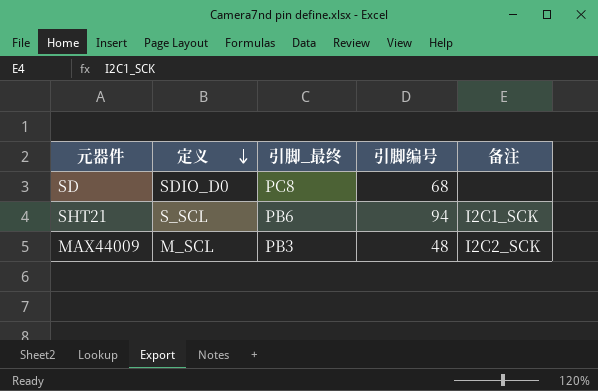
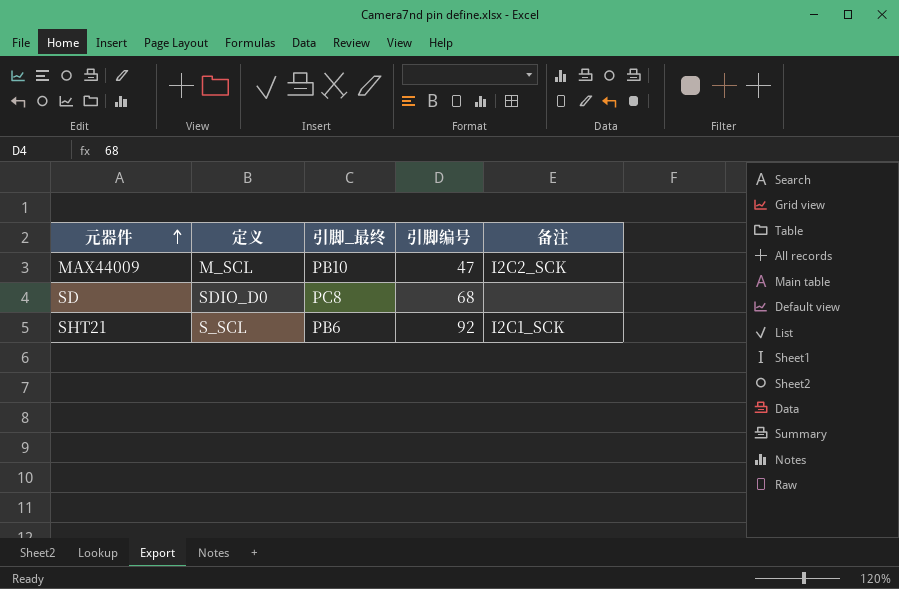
row order: 定义 descending -> 元器件 ascending
MAX44009 | 引脚_最终: PB3 -> PB10
MAX44009 | 引脚编号: 48 -> 47
SHT21 | 引脚编号: 94 -> 92

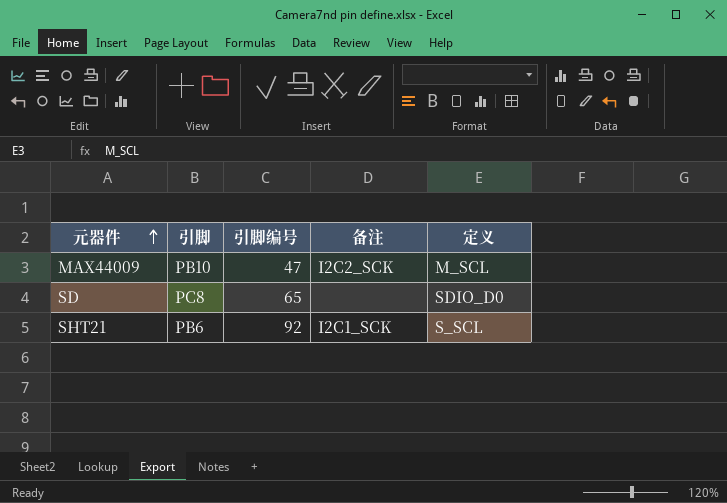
column name: 引脚_最终 -> 引脚
column 定义 | position: 2 -> 5
SD | 引脚编号: 68 -> 65

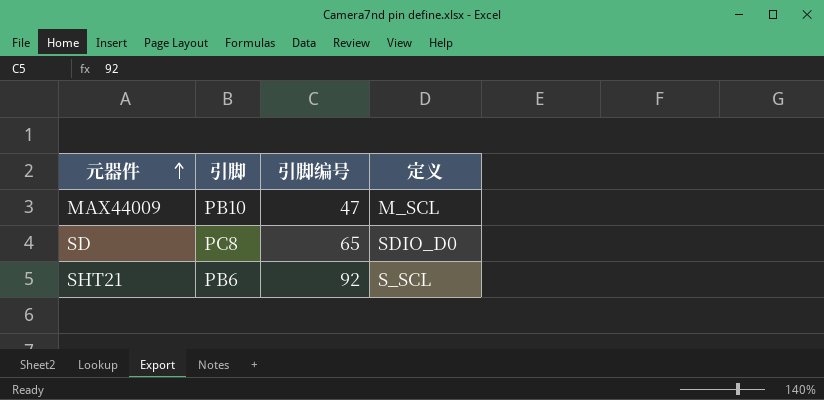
column 备注 | position: 4 -> none

